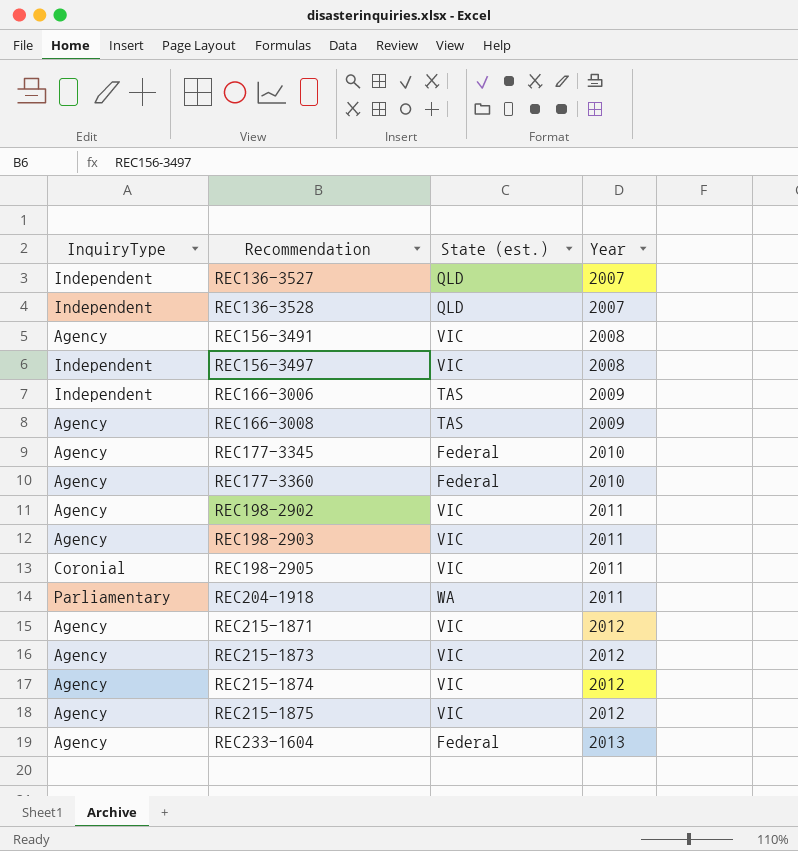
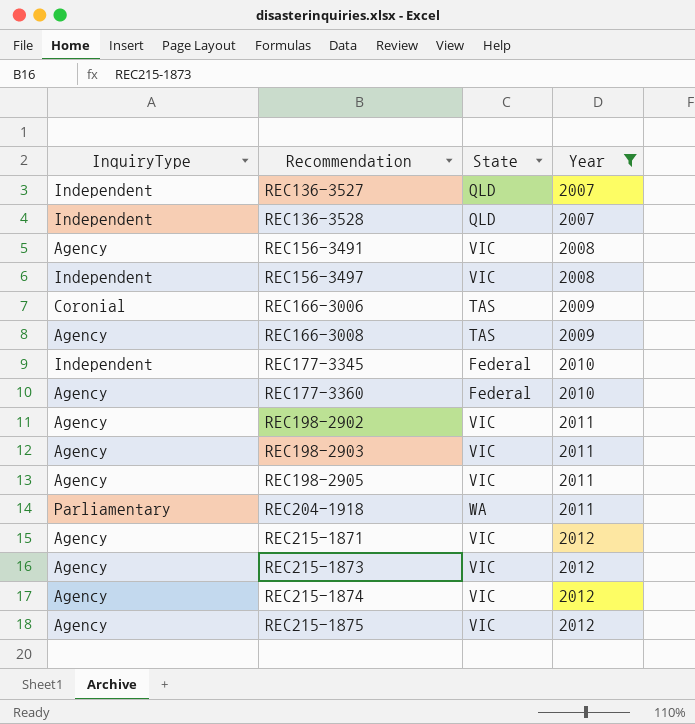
filter: none -> Year != 2013
column name: State (est.) -> State
REC166-3006 | InquiryType: Independent -> Coronial
REC177-3345 | InquiryType: Agency -> Independent
REC198-2905 | InquiryType: Coronial -> Agency

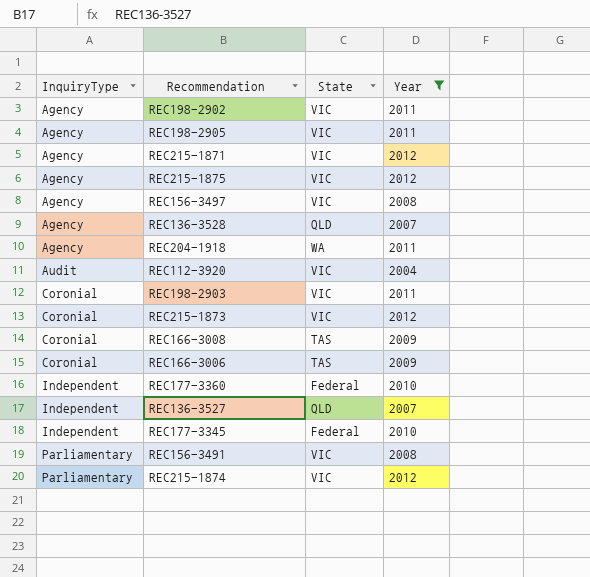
row order: Recommendation ascending -> InquiryType ascending
REC156-3497 | InquiryType: Independent -> Agency
REC136-3528 | InquiryType: Independent -> Agency
REC204-1918 | InquiryType: Parliamentary -> Agency
row REC112-3920: none -> Audit | VIC | 2004
REC198-2903 | InquiryType: Agency -> Coronial
REC215-1873 | InquiryType: Agency -> Coronial
REC166-3008 | InquiryType: Agency -> Coronial
REC177-3360 | InquiryType: Agency -> Independent
REC156-3491 | InquiryType: Agency -> Parliamentary
REC215-1874 | InquiryType: Agency -> Parliamentary

